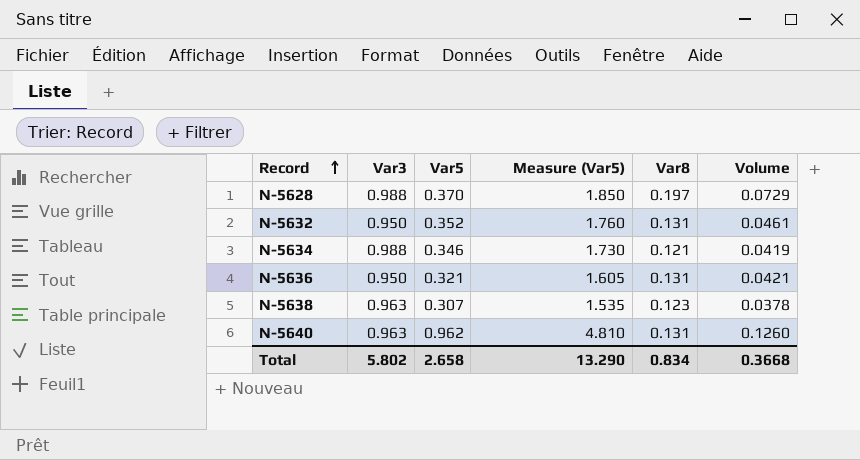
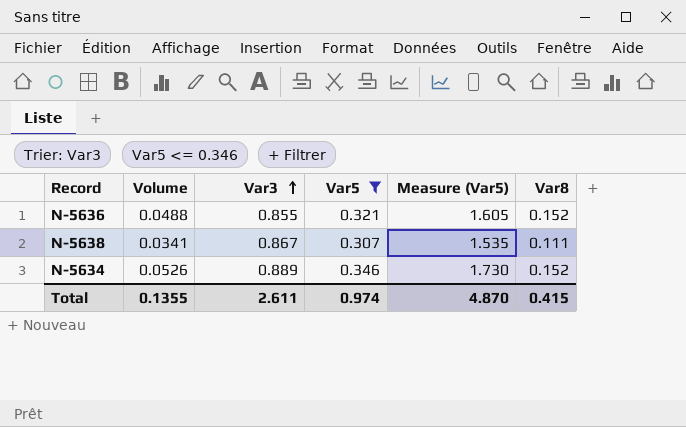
filter: none -> Var5 <= 0.346
row order: Record ascending -> Var3 ascending
column Volume | position: 6 -> 2
N-5636 | Volume: 0.0421 -> 0.0488
N-5636 | Var3: 0.950 -> 0.855
N-5636 | Var8: 0.131 -> 0.152
N-5638 | Volume: 0.0378 -> 0.0341
N-5638 | Var3: 0.963 -> 0.867
N-5638 | Var8: 0.123 -> 0.111
N-5634 | Volume: 0.0419 -> 0.0526
N-5634 | Var3: 0.988 -> 0.889
N-5634 | Var8: 0.121 -> 0.152
Total | Volume: 0.3668 -> 0.1355
Total | Var3: 5.802 -> 2.611
Total | Var5: 2.658 -> 0.974
Total | Measure (Var5): 13.290 -> 4.870
Total | Var8: 0.834 -> 0.415

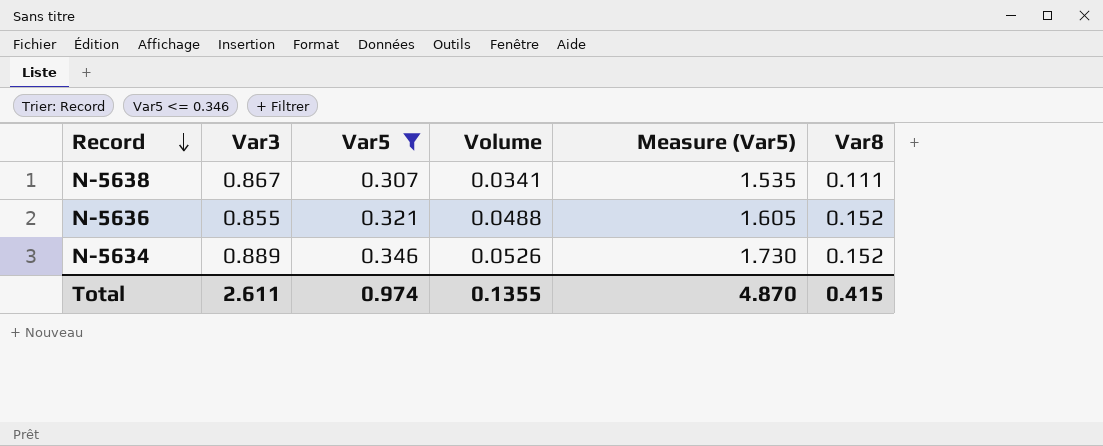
row order: Var3 ascending -> Record descending
column Volume | position: 2 -> 4

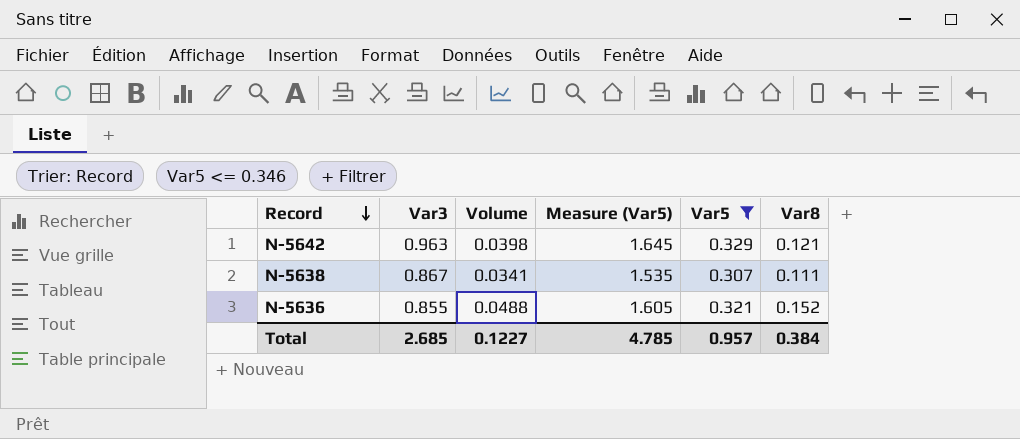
column Var5 | position: 3 -> 5
row N-5634: 0.889 | 0.346 | 0.0526 | 1.730 | 0.152 -> none
row N-5642: none -> 0.963 | 0.0398 | 1.645 | 0.329 | 0.121
Total | Var3: 2.611 -> 2.685
Total | Volume: 0.1355 -> 0.1227
Total | Measure (Var5): 4.870 -> 4.785
Total | Var5: 0.974 -> 0.957
Total | Var8: 0.415 -> 0.384

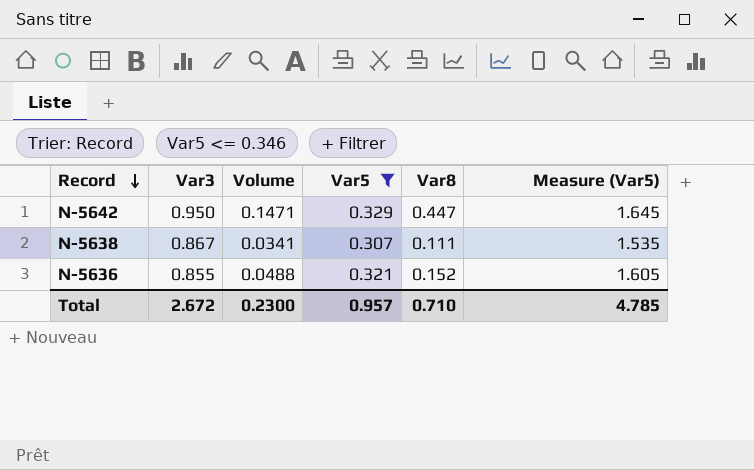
column Measure (Var5) | position: 4 -> 6
N-5642 | Var3: 0.963 -> 0.950
N-5642 | Volume: 0.0398 -> 0.1471
N-5642 | Var8: 0.121 -> 0.447
Total | Var3: 2.685 -> 2.672
Total | Volume: 0.1227 -> 0.2300
Total | Var8: 0.384 -> 0.710

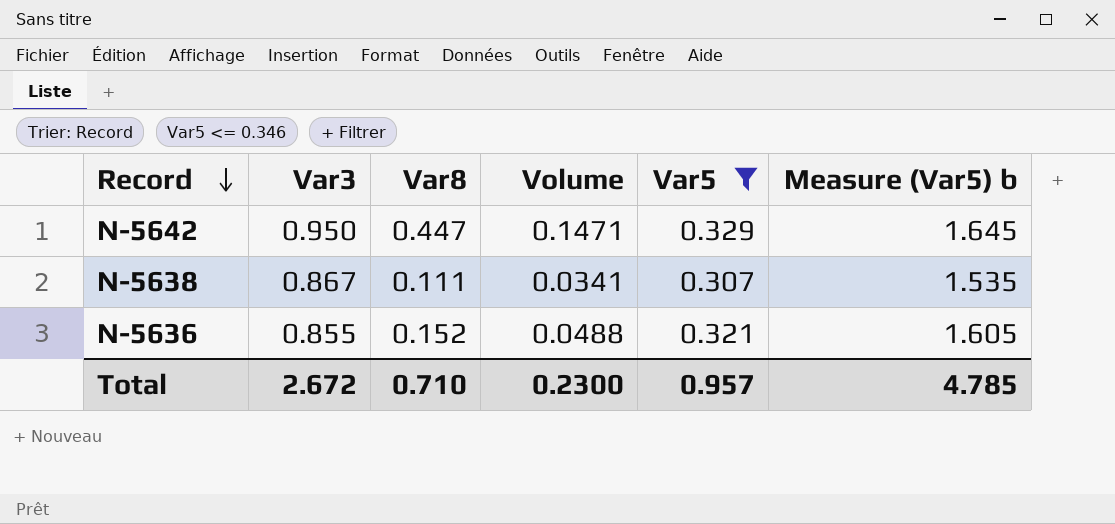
column Var8 | position: 5 -> 3
column name: Measure (Var5) -> Measure (Var5) b

